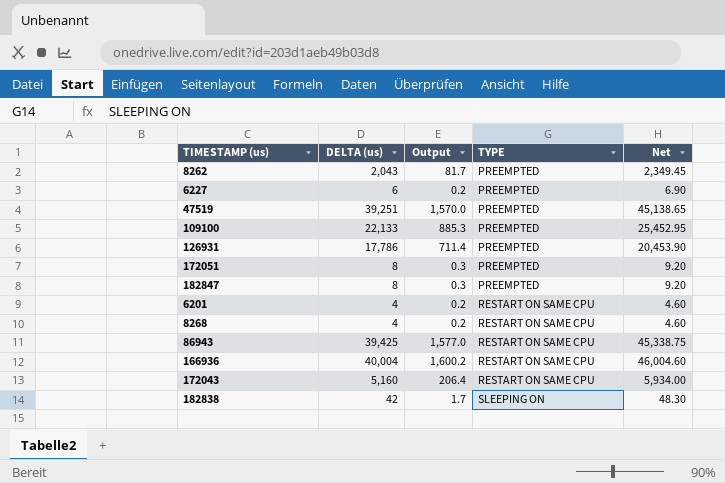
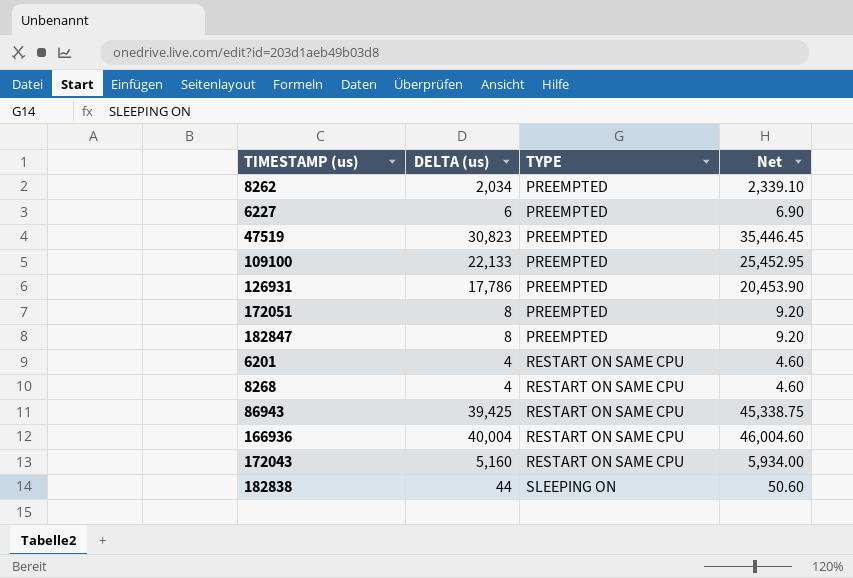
column Output | formula: [DELTA (us)] * 0.04 -> none
8262 | DELTA (us): 2,043 -> 2,034
8262 | Net: 2,349.45 -> 2,339.10
47519 | DELTA (us): 39,251 -> 30,823
47519 | Net: 45,138.65 -> 35,446.45
182838 | DELTA (us): 42 -> 44
182838 | Net: 48.30 -> 50.60

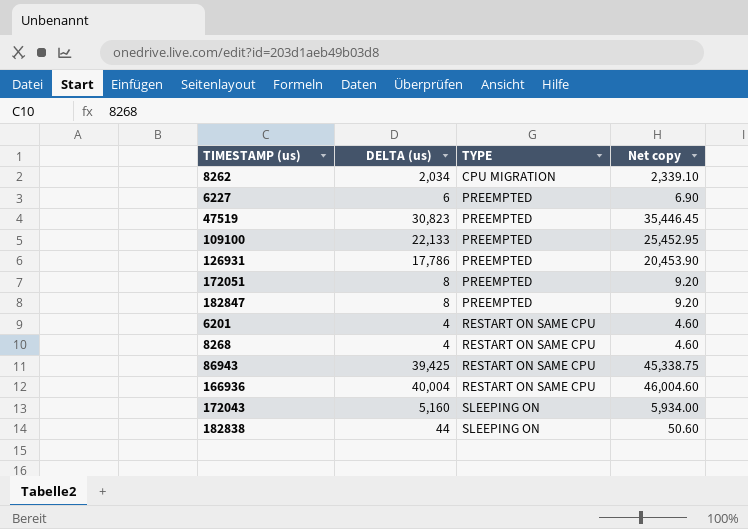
column name: Net -> Net copy
8262 | TYPE: PREEMPTED -> CPU MIGRATION
172043 | TYPE: RESTART ON SAME CPU -> SLEEPING ON

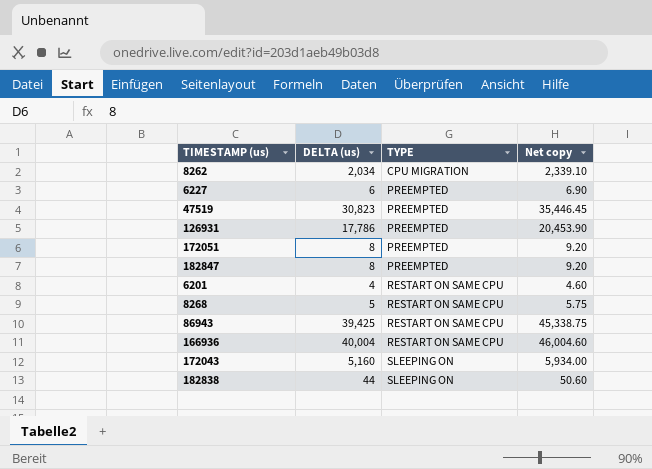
row 109100: 22,133 | PREEMPTED | 25,452.95 -> none
8268 | DELTA (us): 4 -> 5
8268 | Net copy: 4.60 -> 5.75

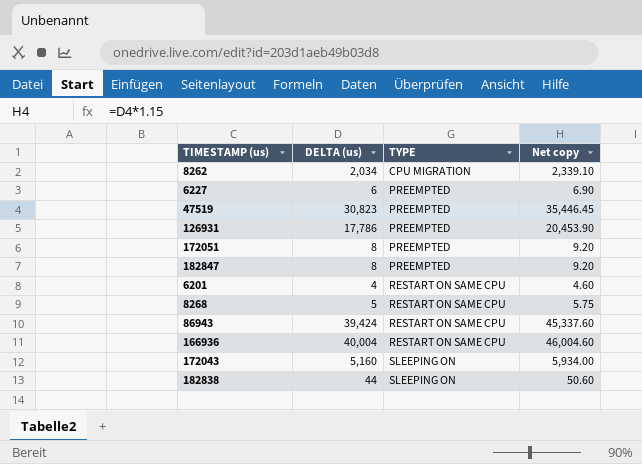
86943 | DELTA (us): 39,425 -> 39,424
86943 | Net copy: 45,338.75 -> 45,337.60

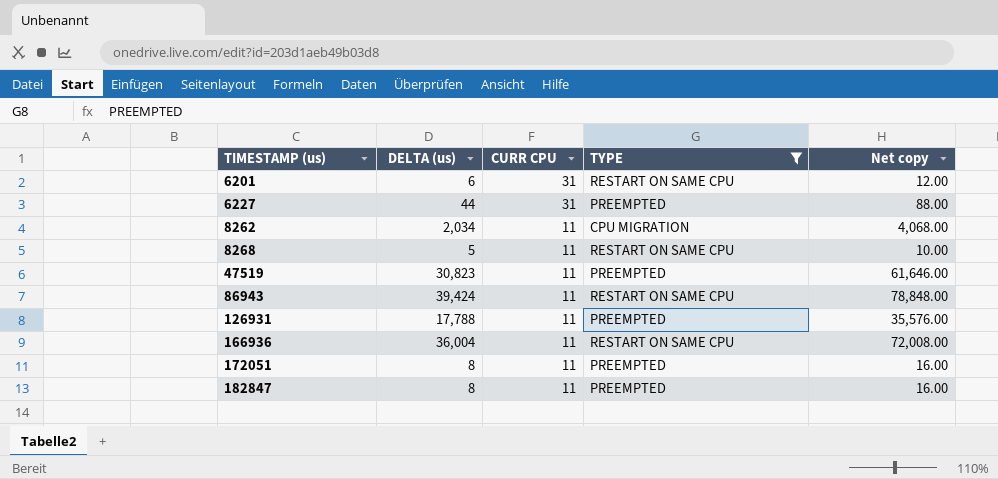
filter: none -> TYPE != SLEEPING ON
row order: TYPE ascending -> TIMESTAMP (us) ascending
column CURR CPU | position: none -> 3
column Net copy | formula: [DELTA (us)] * 1.15 -> [DELTA (us)] * 2
6201 | DELTA (us): 4 -> 6
6227 | DELTA (us): 6 -> 44
126931 | DELTA (us): 17,786 -> 17,788
166936 | DELTA (us): 40,004 -> 36,004

